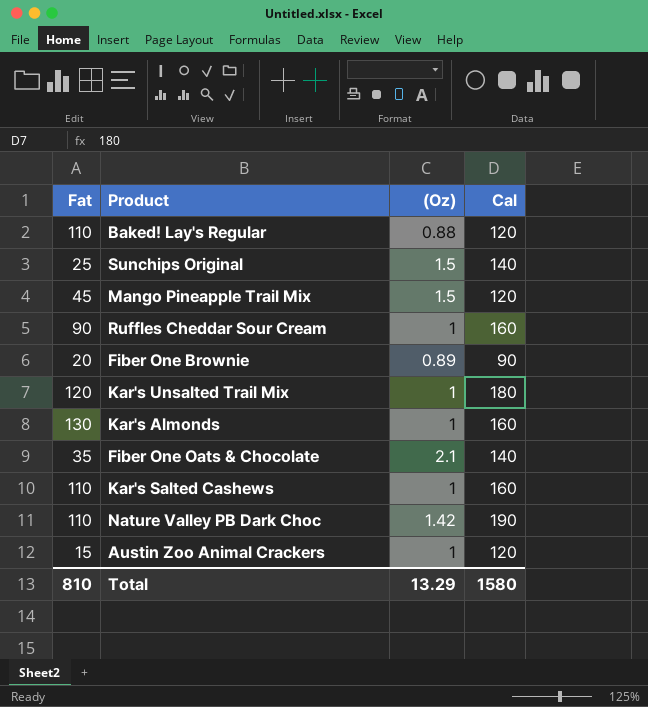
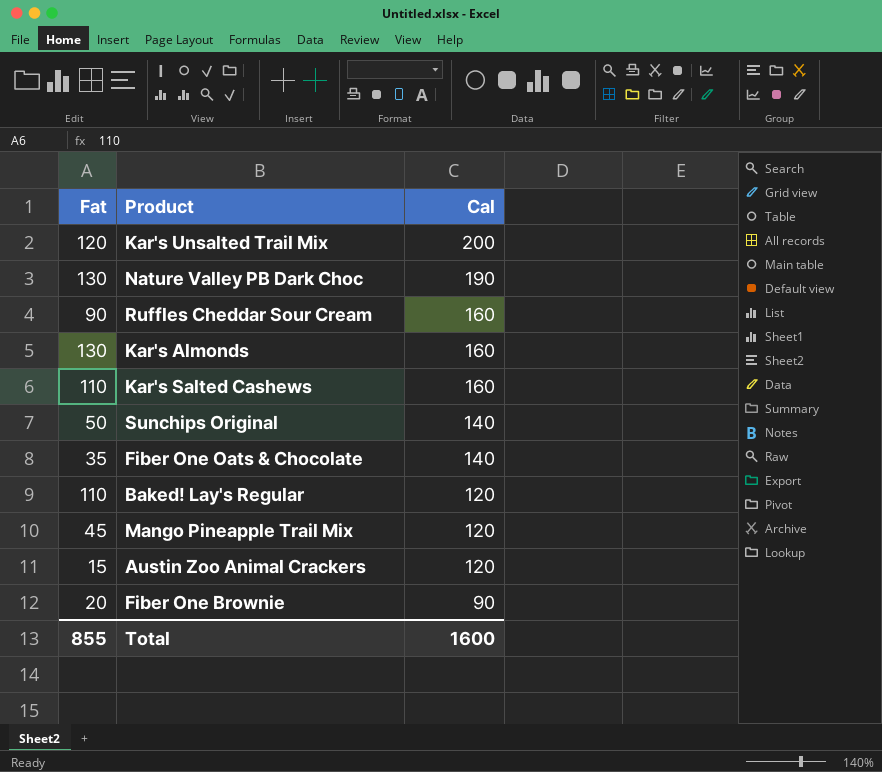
row order: none -> Cal descending
column (Oz) | position: 3 -> none
Kar's Unsalted Trail Mix | Cal: 180 -> 200
Nature Valley PB Dark Choc | Fat: 110 -> 130
Sunchips Original | Fat: 25 -> 50
Total | Fat: 810 -> 855
Total | Cal: 1580 -> 1600

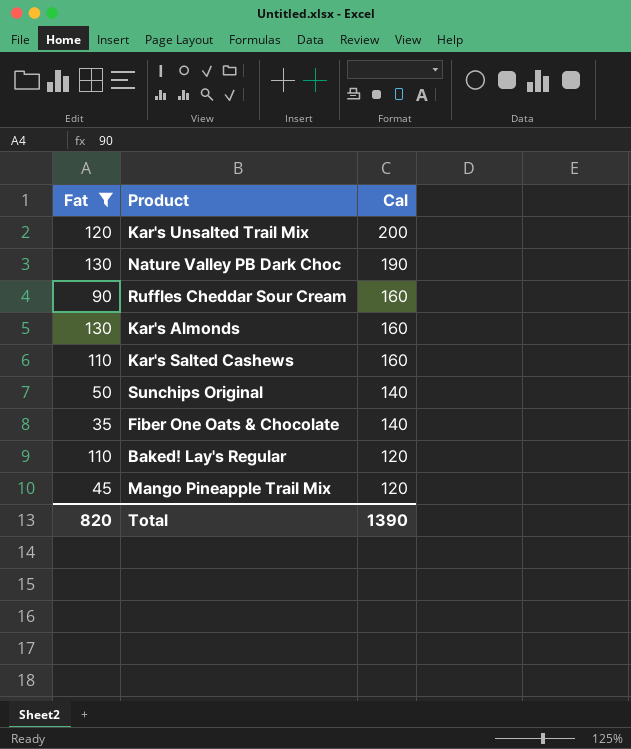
filter: none -> Fat >= 35
Total | Fat: 855 -> 820
Total | Cal: 1600 -> 1390

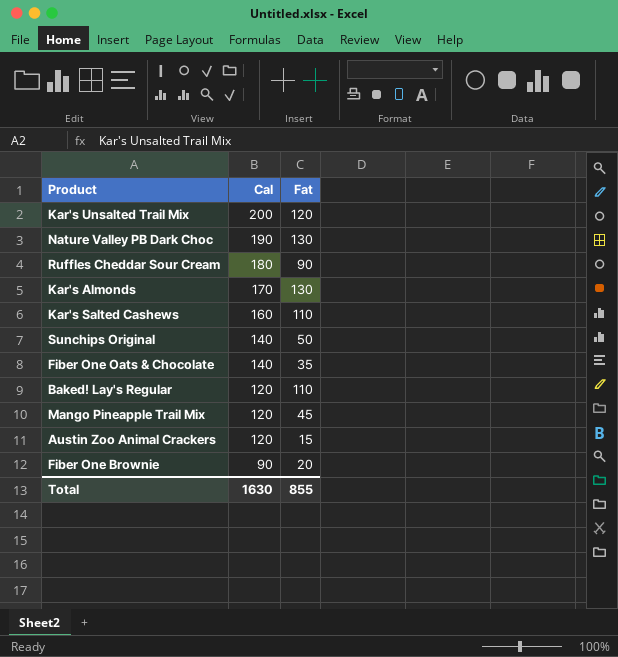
filter: Fat >= 35 -> none
column Fat | position: 1 -> 3
Ruffles Cheddar Sour Cream | Cal: 160 -> 180
Kar's Almonds | Cal: 160 -> 170
Total | Cal: 1390 -> 1630
Total | Fat: 820 -> 855

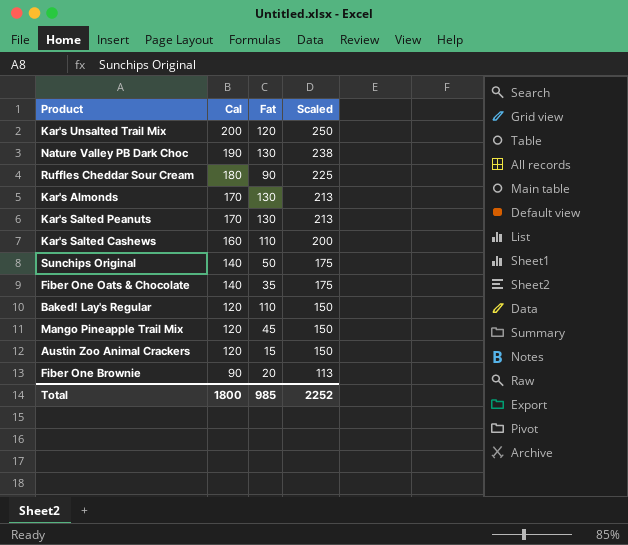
column Scaled | formula: none -> [Cal] * 1.25
row Kar's Salted Peanuts: none -> 170 | 130 | 213
Total | Cal: 1630 -> 1800
Total | Fat: 855 -> 985

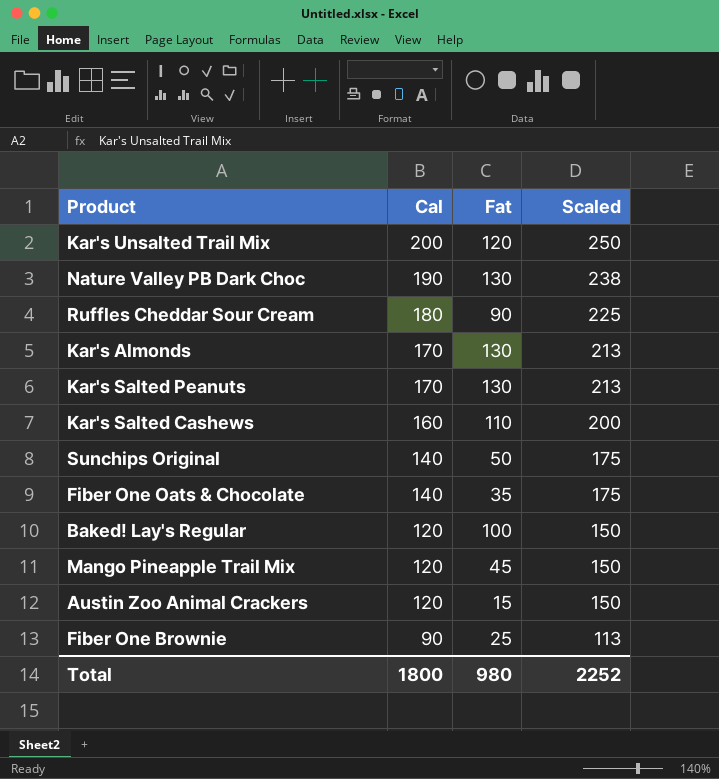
Baked! Lay's Regular | Fat: 110 -> 100
Fiber One Brownie | Fat: 20 -> 25
Total | Fat: 985 -> 980

